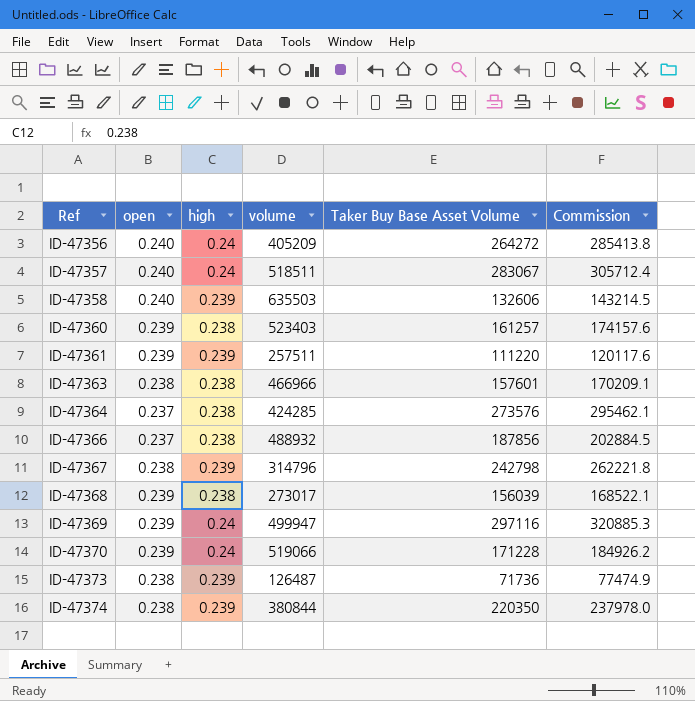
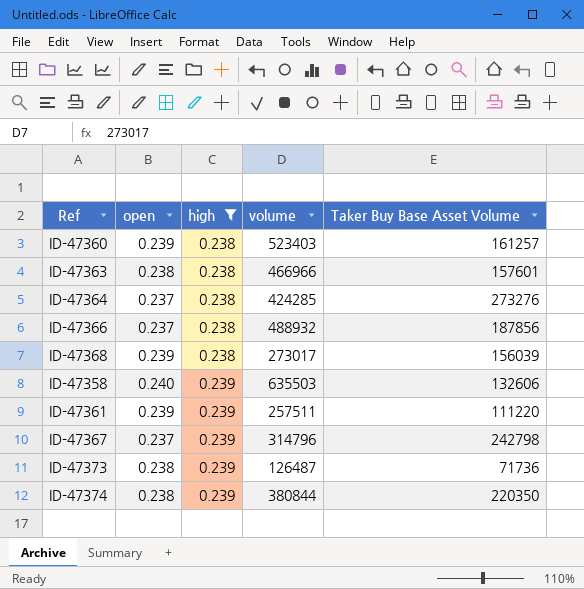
filter: none -> high != 0.24
row order: Ref ascending -> high ascending
column Commission | formula: [Taker Buy Base Asset Volume] * 1.08 -> none
ID-47364 | Taker Buy Base Asset Volume: 273576 -> 273276
ID-47367 | open: 0.238 -> 0.237

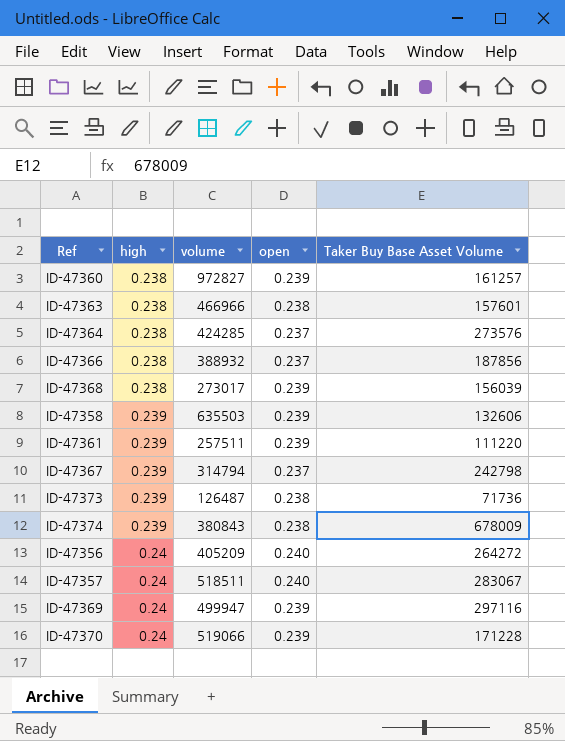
filter: high != 0.24 -> none
column open | position: 2 -> 4
ID-47360 | volume: 523403 -> 972827
ID-47364 | Taker Buy Base Asset Volume: 273276 -> 273576
ID-47366 | volume: 488932 -> 388932
ID-47358 | open: 0.240 -> 0.239
ID-47367 | volume: 314796 -> 314794
ID-47374 | volume: 380844 -> 380843
ID-47374 | Taker Buy Base Asset Volume: 220350 -> 678009

